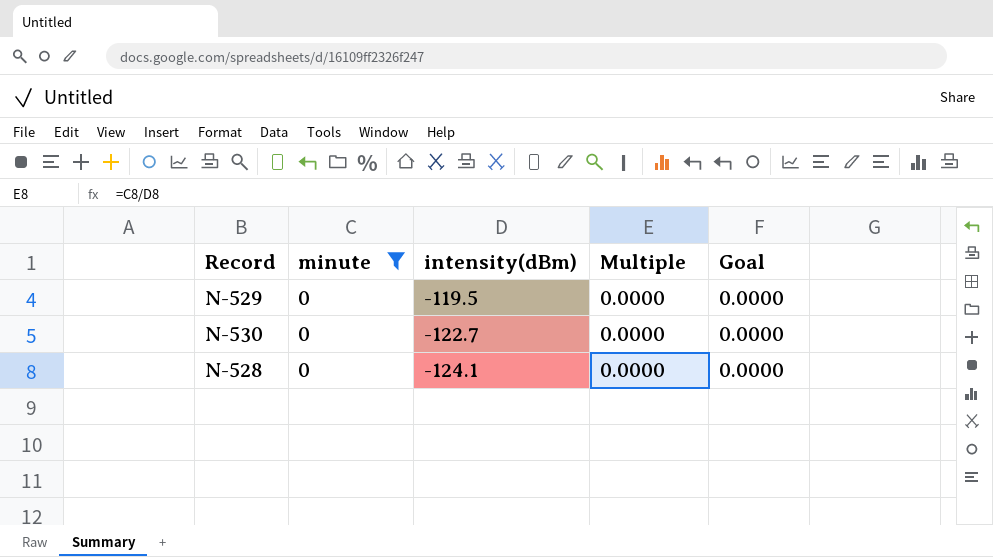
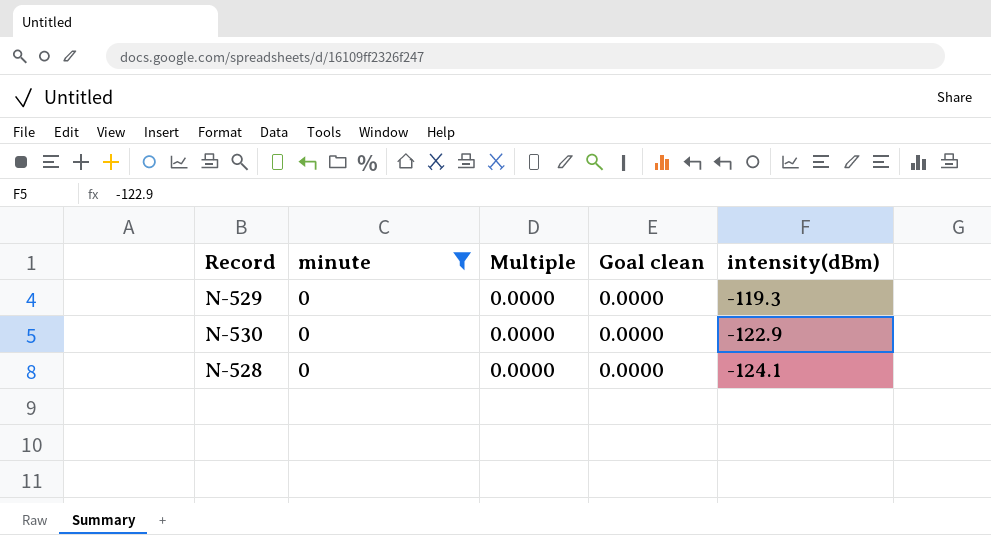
column name: Goal -> Goal clean
column intensity(dBm) | position: 3 -> 5
N-529 | intensity(dBm): -119.5 -> -119.3
N-530 | intensity(dBm): -122.7 -> -122.9

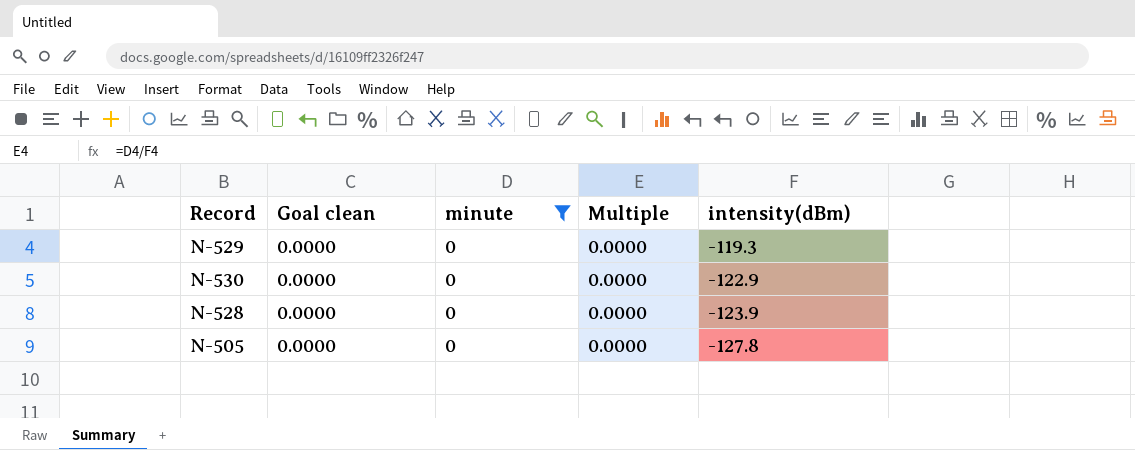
column Goal clean | position: 4 -> 2
N-528 | intensity(dBm): -124.1 -> -123.9
row N-505: none -> 0.0000 | 0 | 0.0000 | -127.8

